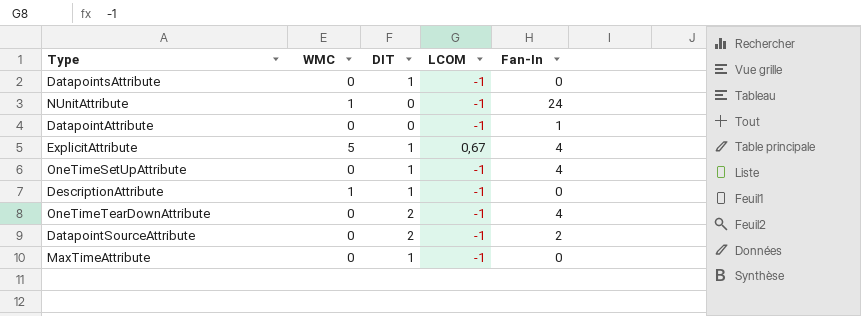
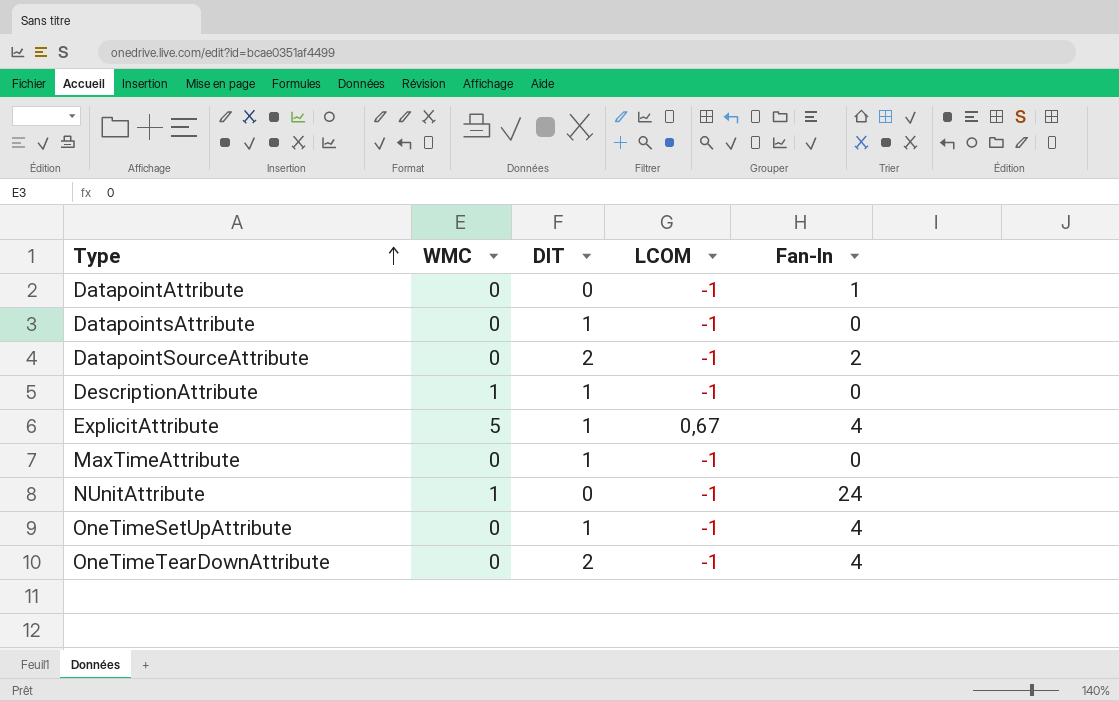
row order: none -> Type ascending

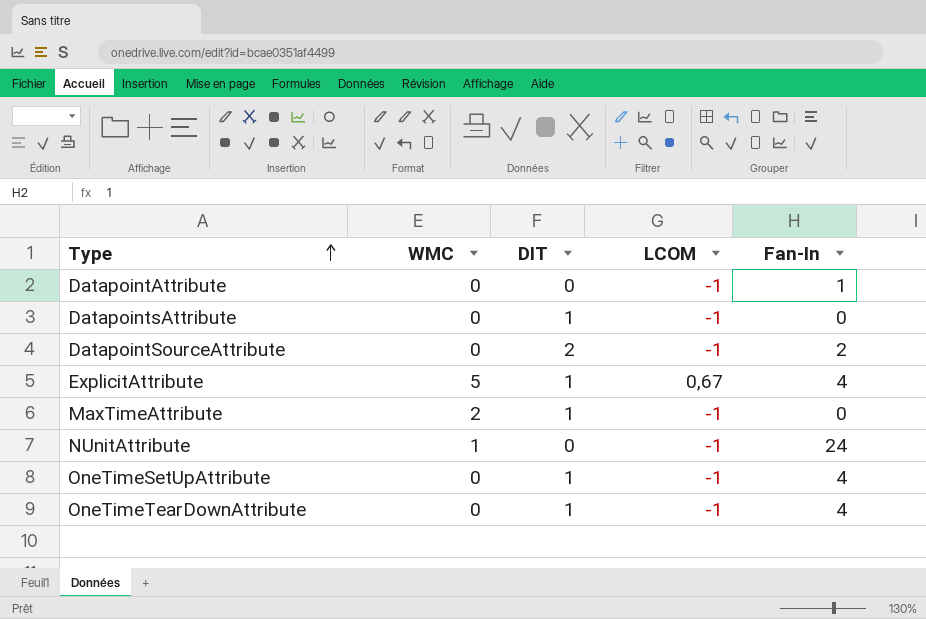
row DescriptionAttribute: 1 | 1 | -1 | 0 -> none
MaxTimeAttribute | WMC: 0 -> 2
OneTimeTearDownAttribute | DIT: 2 -> 1

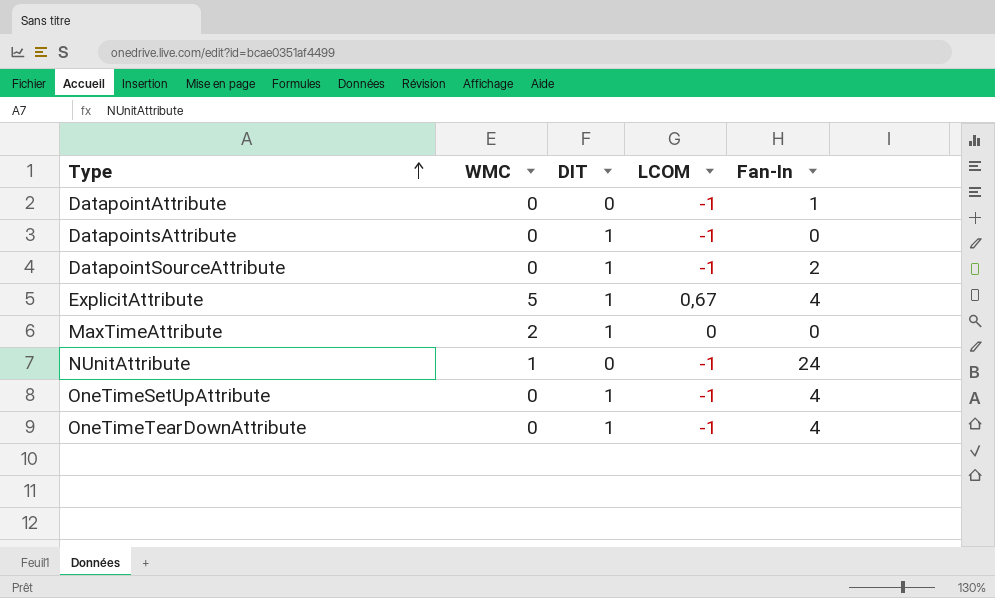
DatapointSourceAttribute | DIT: 2 -> 1
MaxTimeAttribute | LCOM: -1 -> 0

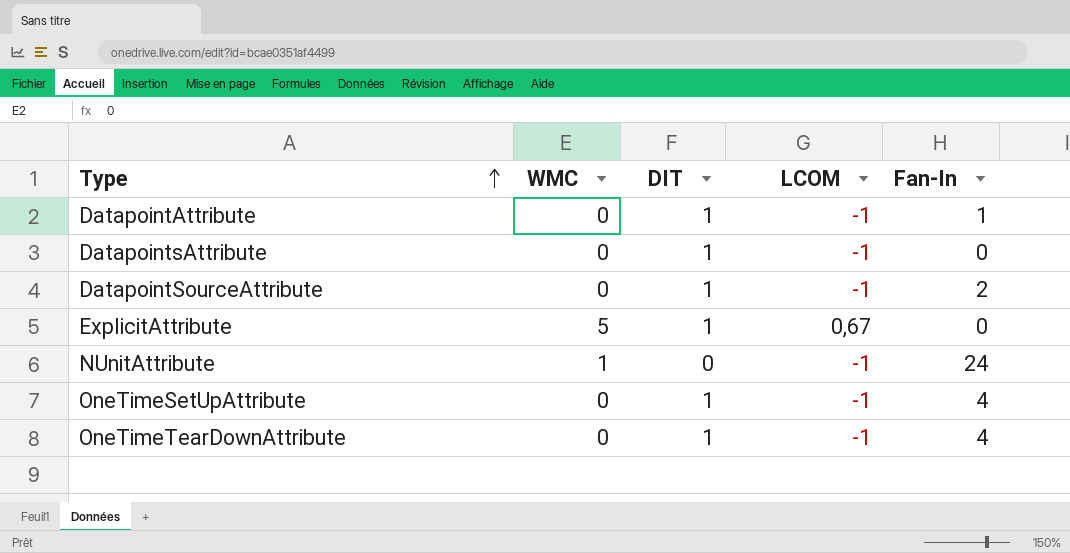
row MaxTimeAttribute: 2 | 1 | 0 | 0 -> none
DatapointAttribute | DIT: 0 -> 1
ExplicitAttribute | Fan-In: 4 -> 0

